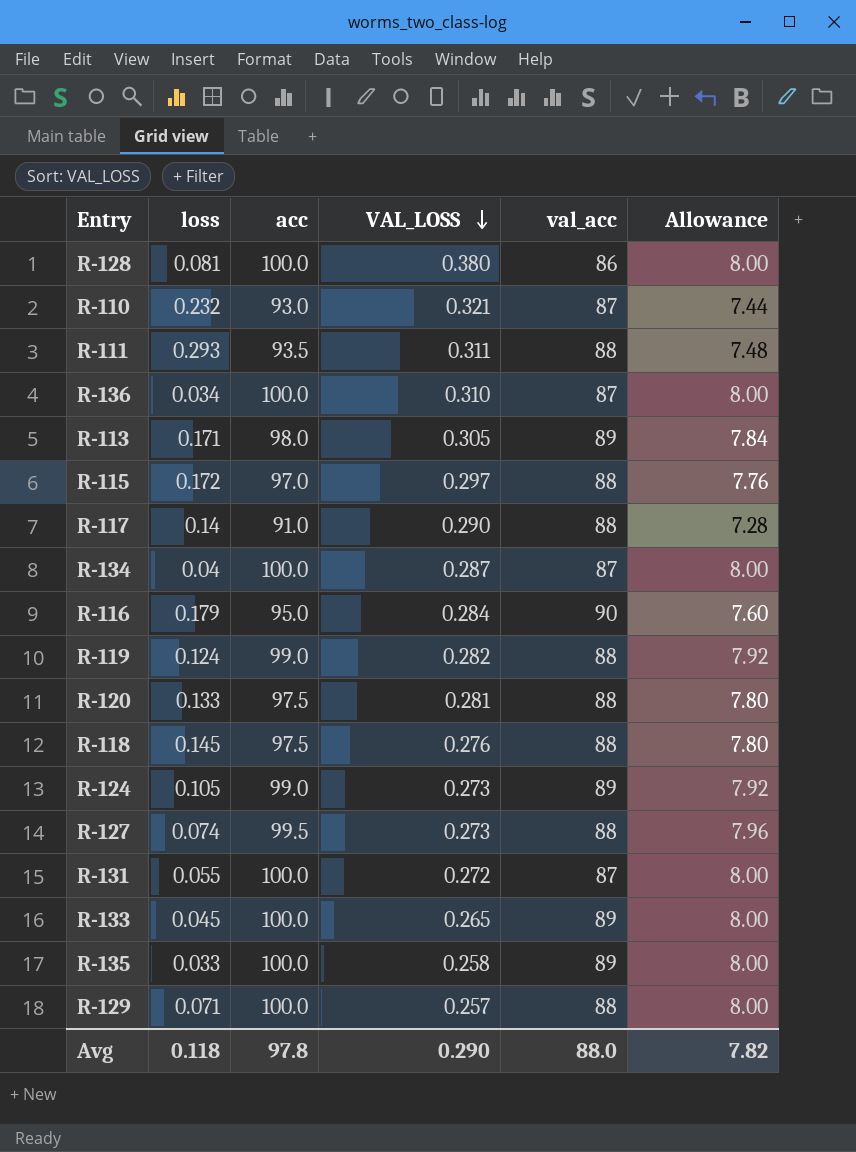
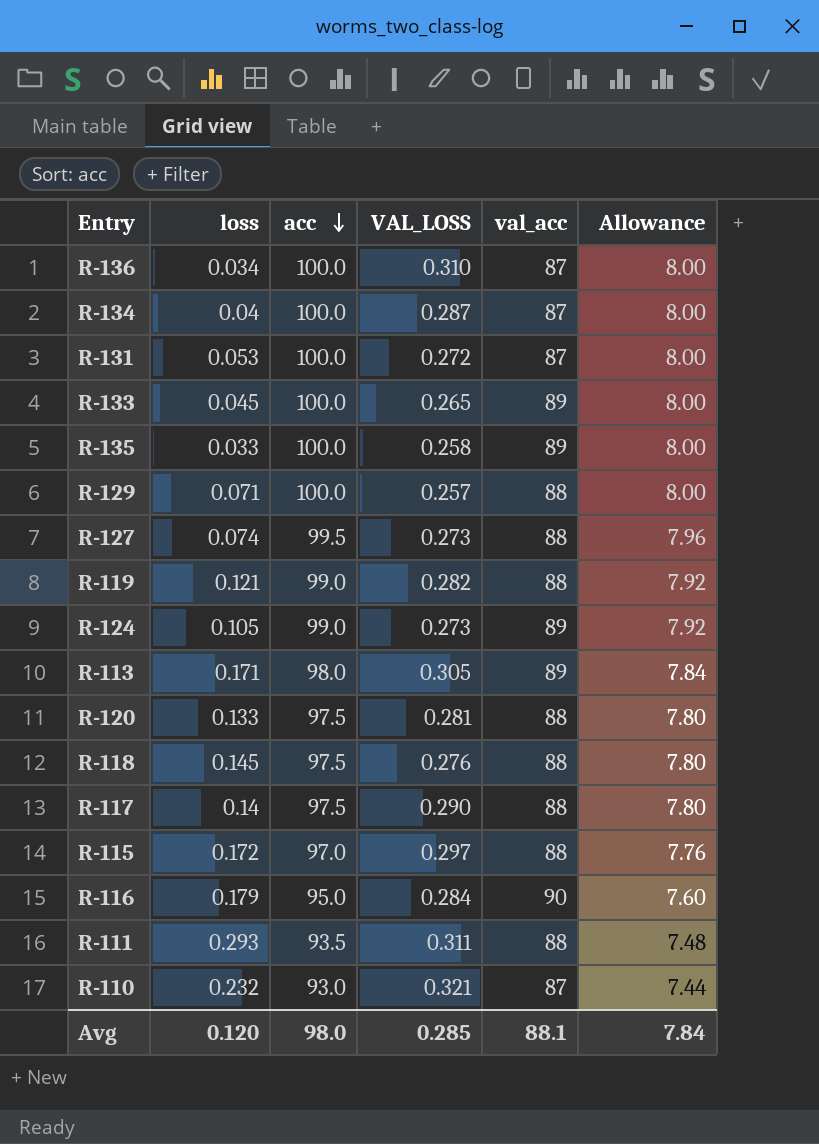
row order: VAL_LOSS descending -> acc descending
row R-128: 0.081 | 100.0 | 0.380 | 86 | 8.00 -> none
R-131 | loss: 0.055 -> 0.053
R-119 | loss: 0.124 -> 0.121
R-117 | acc: 91.0 -> 97.5
R-117 | Allowance: 7.28 -> 7.80
Avg | loss: 0.118 -> 0.120
Avg | acc: 97.8 -> 98.0
Avg | VAL_LOSS: 0.290 -> 0.285
Avg | val_acc: 88.0 -> 88.1
Avg | Allowance: 7.82 -> 7.84

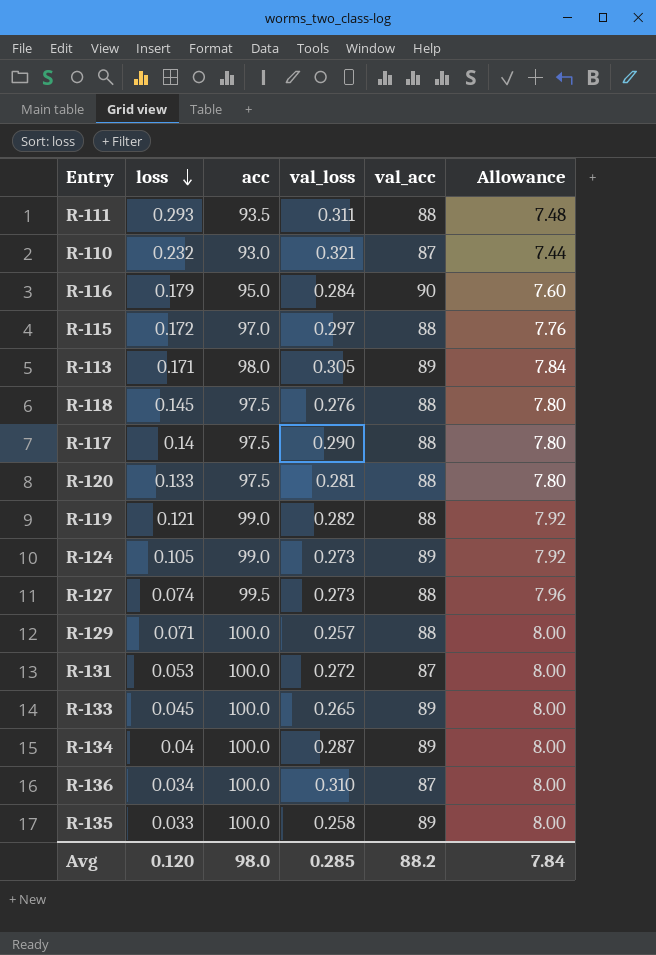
row order: acc descending -> loss descending
column name: VAL_LOSS -> val_loss
R-134 | val_acc: 87 -> 89
Avg | val_acc: 88.1 -> 88.2

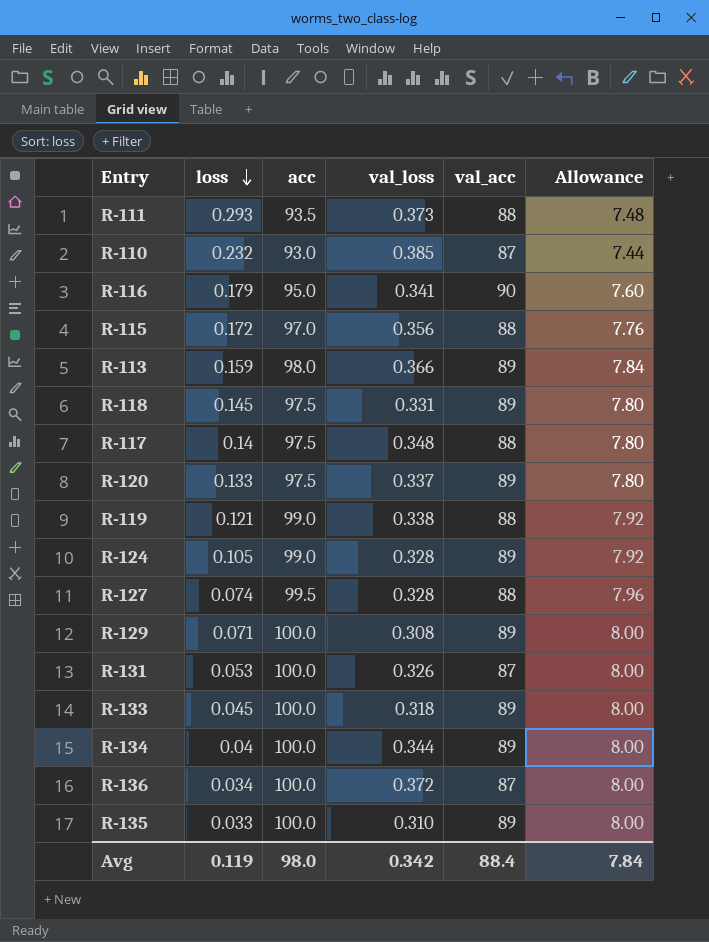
R-111 | val_loss: 0.311 -> 0.373
R-110 | val_loss: 0.321 -> 0.385
R-116 | val_loss: 0.284 -> 0.341
R-115 | val_loss: 0.297 -> 0.356
R-113 | loss: 0.171 -> 0.159
R-113 | val_loss: 0.305 -> 0.366
R-118 | val_loss: 0.276 -> 0.331
R-118 | val_acc: 88 -> 89
R-117 | val_loss: 0.290 -> 0.348
R-120 | val_loss: 0.281 -> 0.337
R-120 | val_acc: 88 -> 89
R-119 | val_loss: 0.282 -> 0.338
R-124 | val_loss: 0.273 -> 0.328
R-127 | val_loss: 0.273 -> 0.328
R-129 | val_loss: 0.257 -> 0.308
R-129 | val_acc: 88 -> 89
R-131 | val_loss: 0.272 -> 0.326
R-133 | val_loss: 0.265 -> 0.318
R-134 | val_loss: 0.287 -> 0.344
R-136 | val_loss: 0.310 -> 0.372
R-135 | val_loss: 0.258 -> 0.310
Avg | loss: 0.120 -> 0.119
Avg | val_loss: 0.285 -> 0.342
Avg | val_acc: 88.2 -> 88.4

